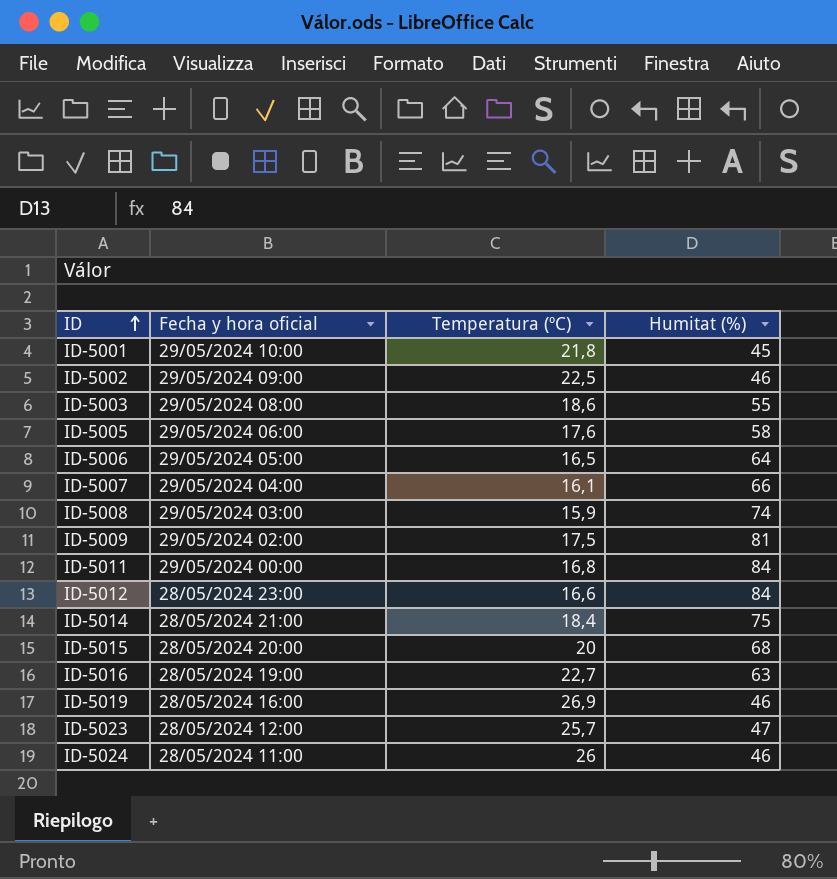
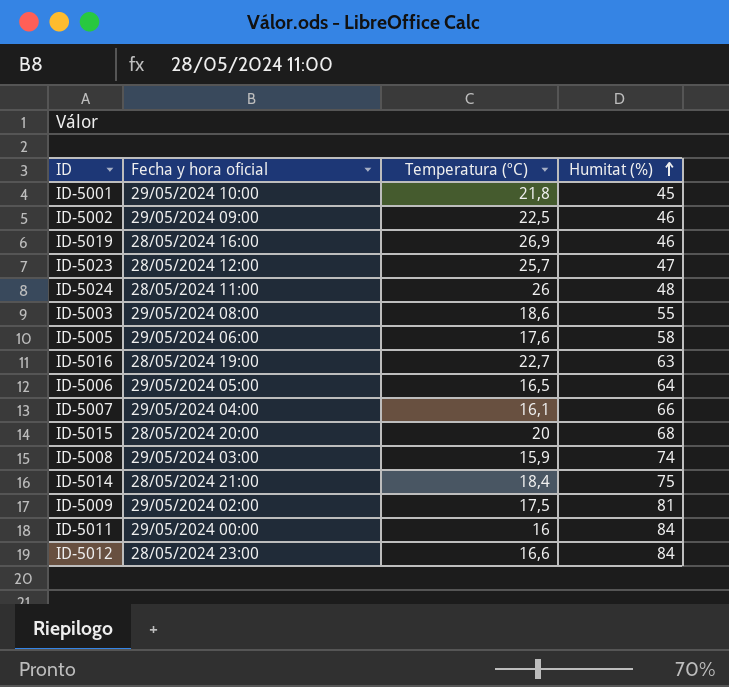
row order: ID ascending -> Humitat (%) ascending
ID-5024 | Humitat (%): 46 -> 48
ID-5011 | Temperatura (ºC): 16,8 -> 16

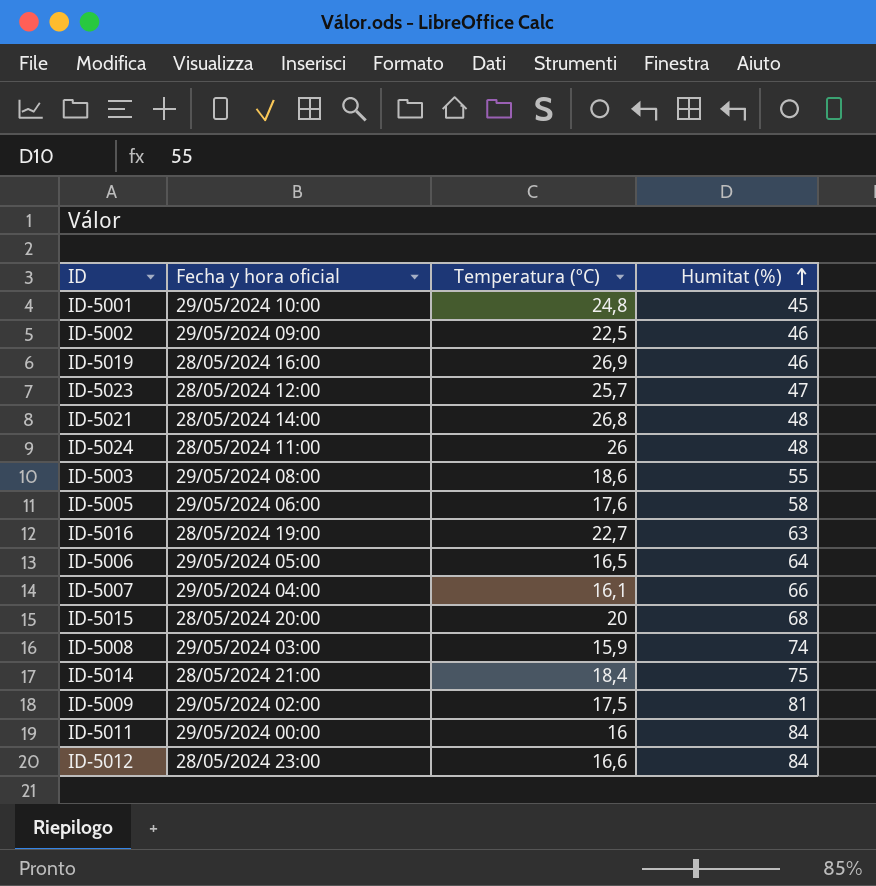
ID-5001 | Temperatura (ºC): 21,8 -> 24,8
row ID-5021: none -> 28/05/2024 14:00 | 26,8 | 48

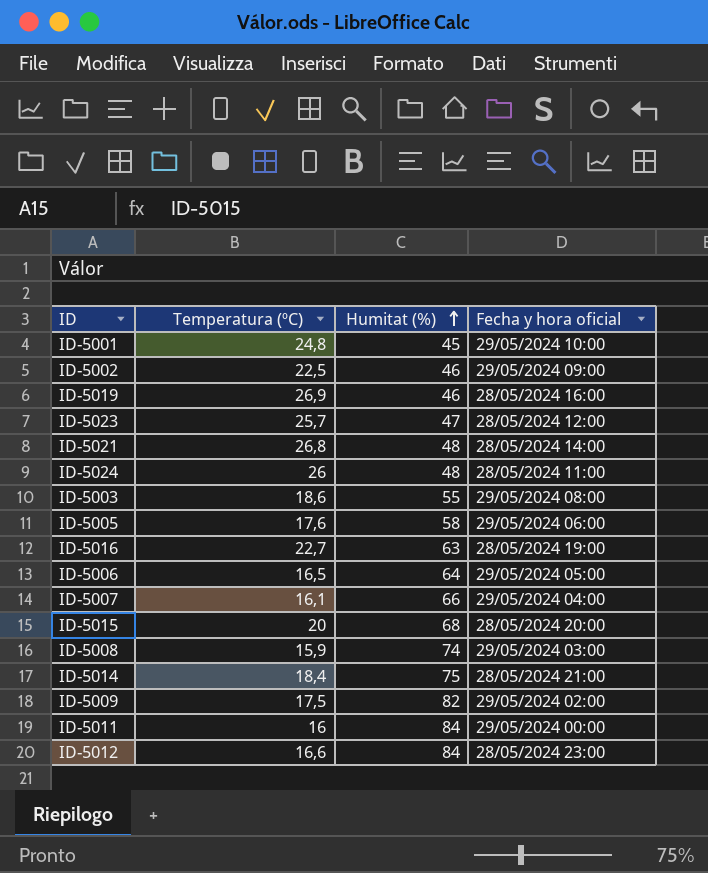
column Fecha y hora oficial | position: 2 -> 4
ID-5009 | Humitat (%): 81 -> 82

